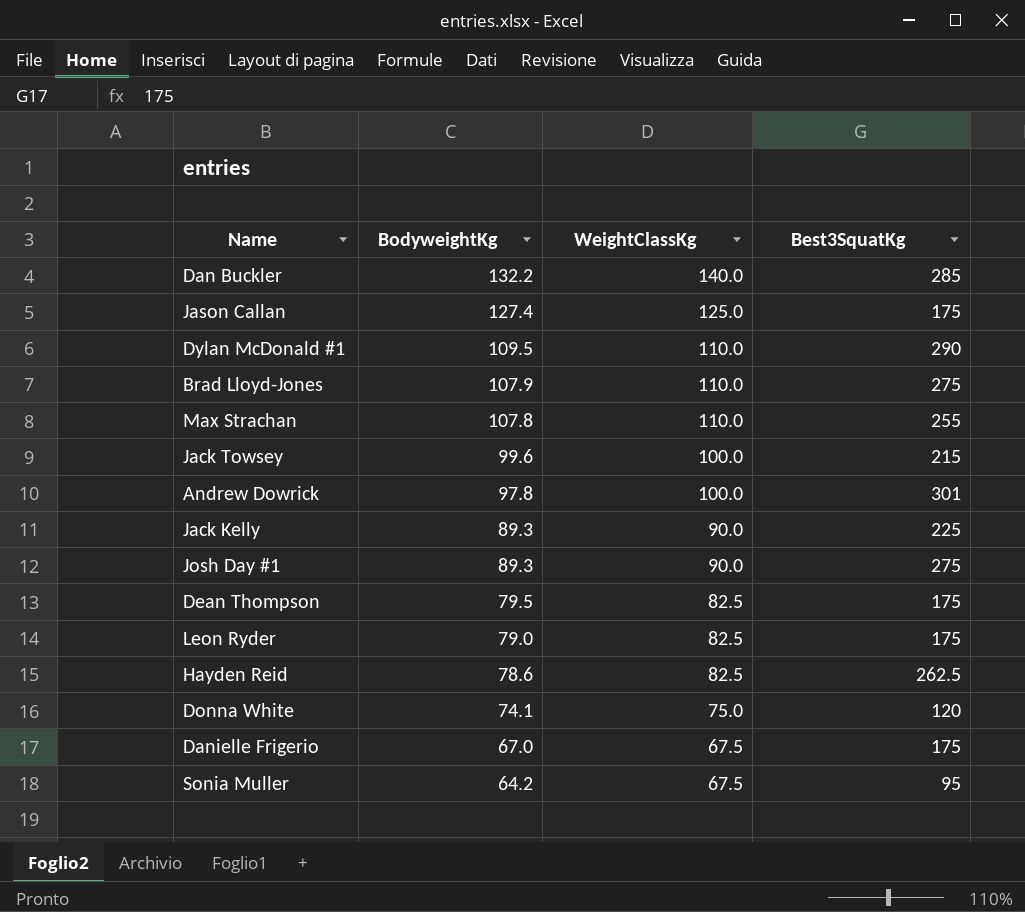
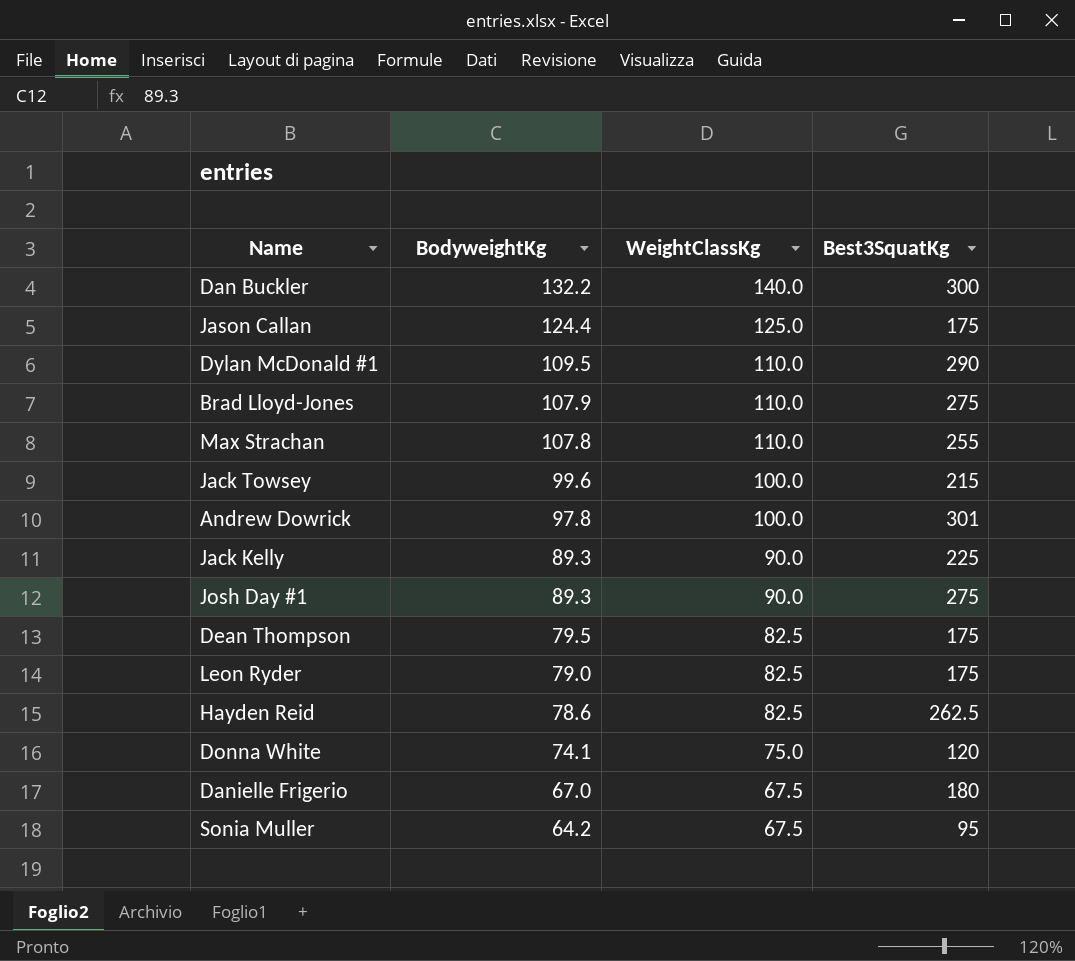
Dan Buckler | Best3SquatKg: 285 -> 300
Jason Callan | BodyweightKg: 127.4 -> 124.4
Danielle Frigerio | Best3SquatKg: 175 -> 180

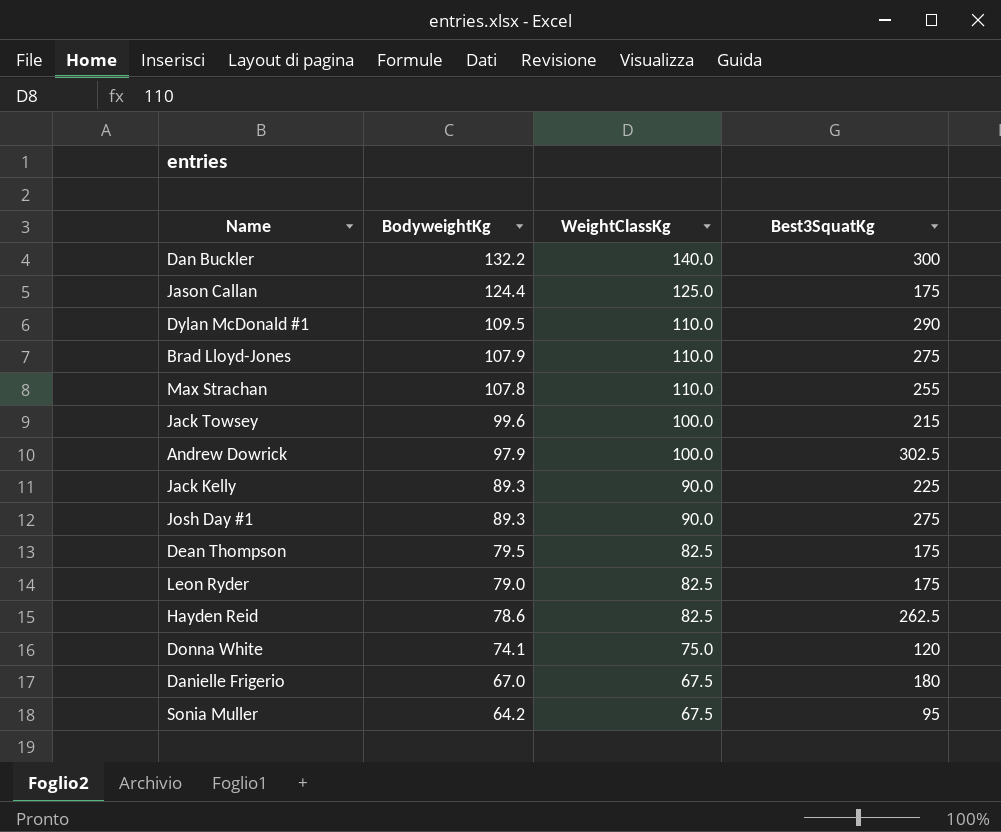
Andrew Dowrick | BodyweightKg: 97.8 -> 97.9
Andrew Dowrick | Best3SquatKg: 301 -> 302.5

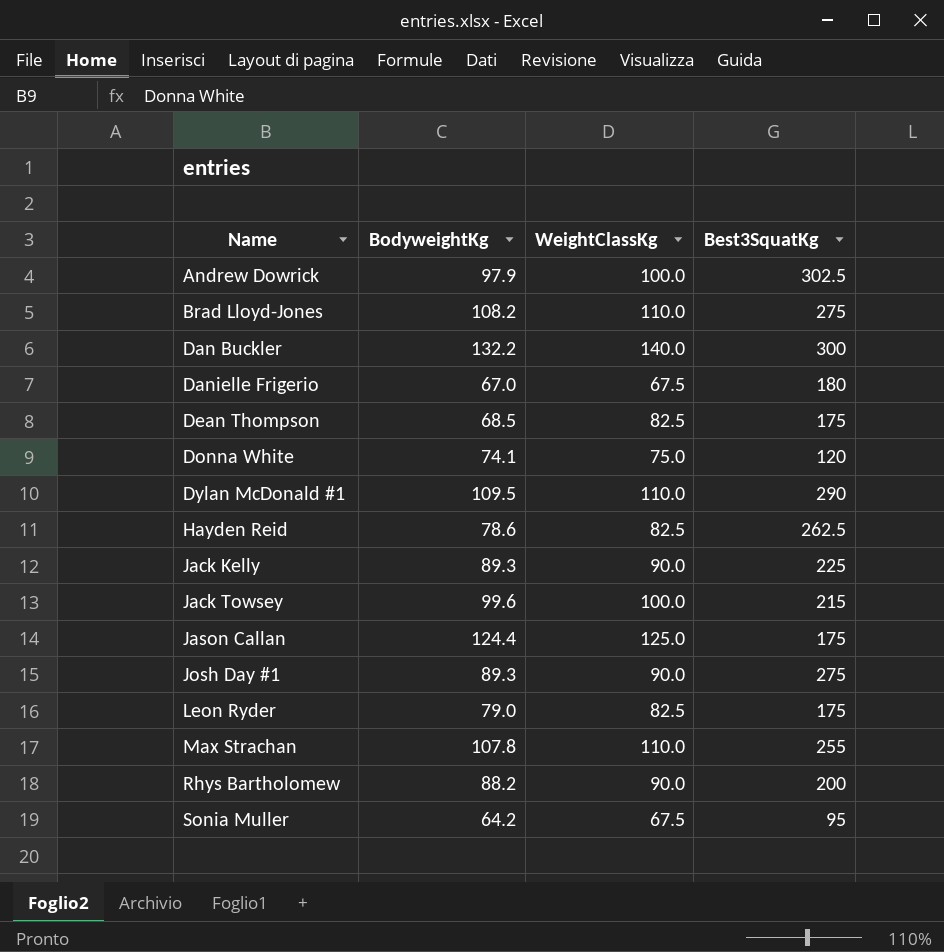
row order: BodyweightKg descending -> Name ascending
Brad Lloyd-Jones | BodyweightKg: 107.9 -> 108.2
Dean Thompson | BodyweightKg: 79.5 -> 68.5
row Rhys Bartholomew: none -> 88.2 | 90.0 | 200

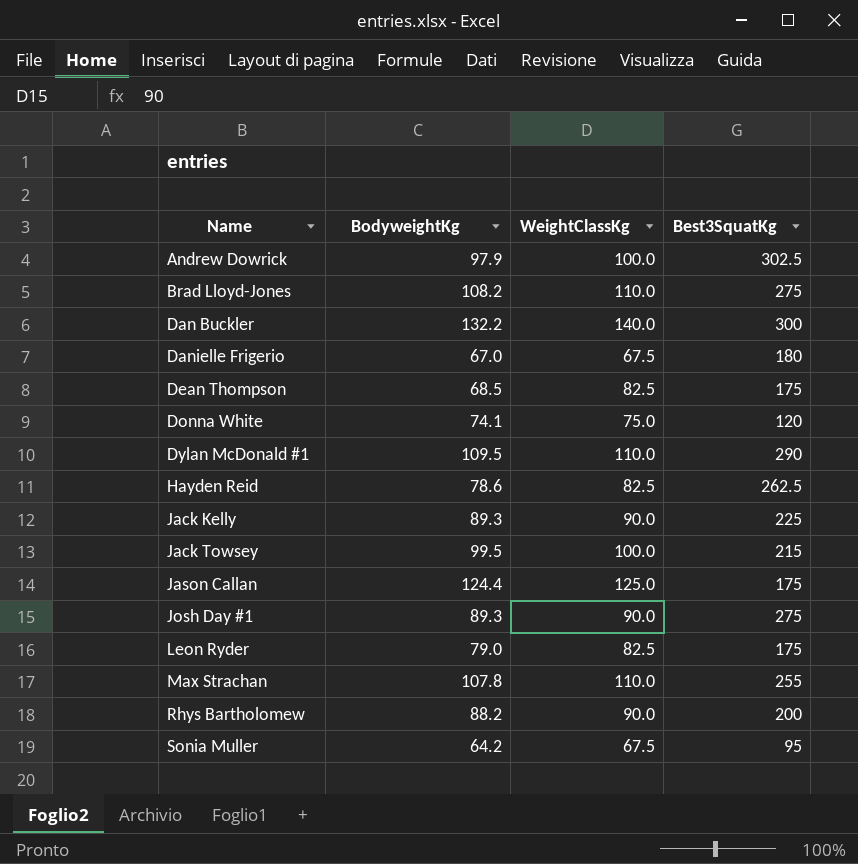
Jack Towsey | BodyweightKg: 99.6 -> 99.5

